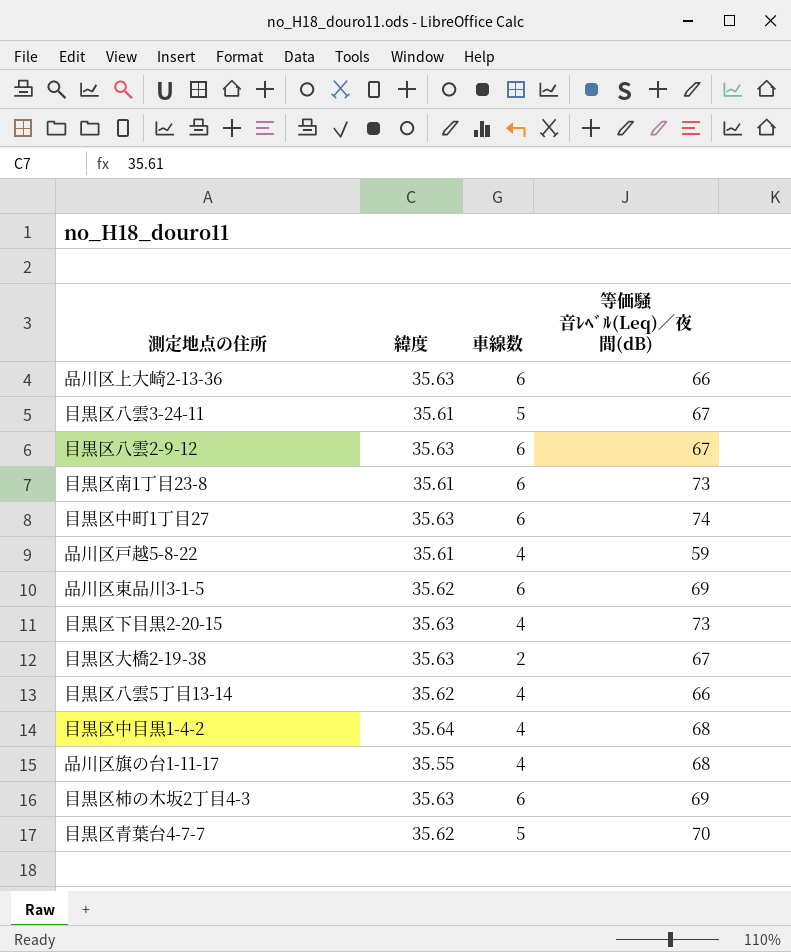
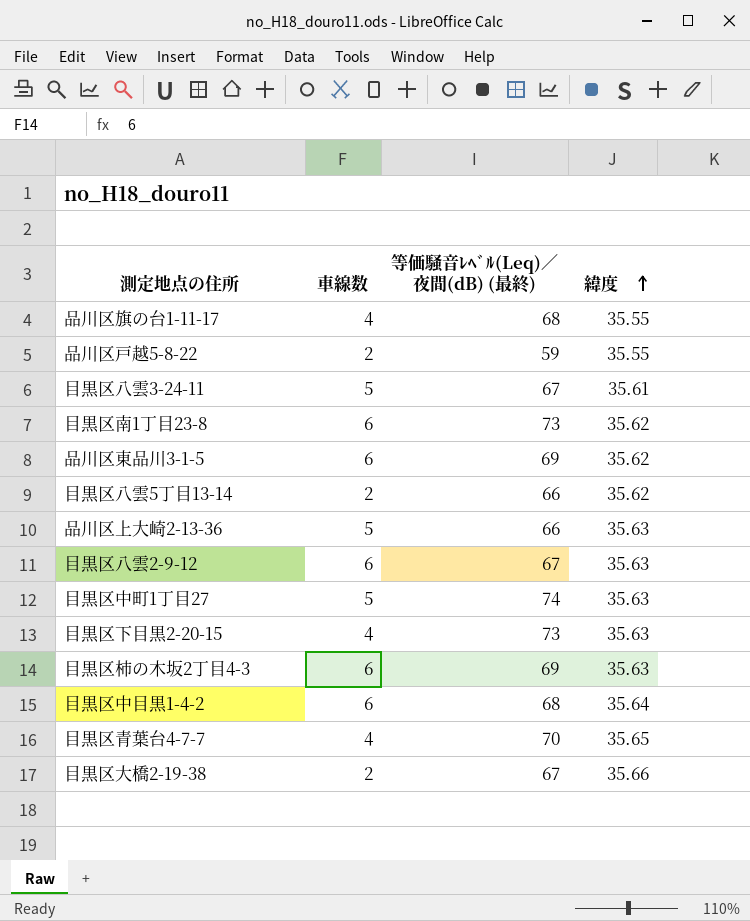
row order: none -> 緯度 ascending
column name: 等価騒音ﾚﾍﾞﾙ(Leq)／夜間(dB) -> 等価騒音ﾚﾍﾞﾙ(Leq)／夜間(dB) (最終)
column 緯度 | position: 2 -> 4
品川区戸越5-8-22 | 車線数: 4 -> 2
品川区戸越5-8-22 | 緯度: 35.61 -> 35.55
目黒区南1丁目23-8 | 緯度: 35.61 -> 35.62
目黒区八雲5丁目13-14 | 車線数: 4 -> 2
品川区上大崎2-13-36 | 車線数: 6 -> 5
目黒区中町1丁目27 | 車線数: 6 -> 5
目黒区中目黒1-4-2 | 車線数: 4 -> 6
目黒区青葉台4-7-7 | 車線数: 5 -> 4
目黒区青葉台4-7-7 | 緯度: 35.62 -> 35.65
目黒区大橋2-19-38 | 緯度: 35.63 -> 35.66

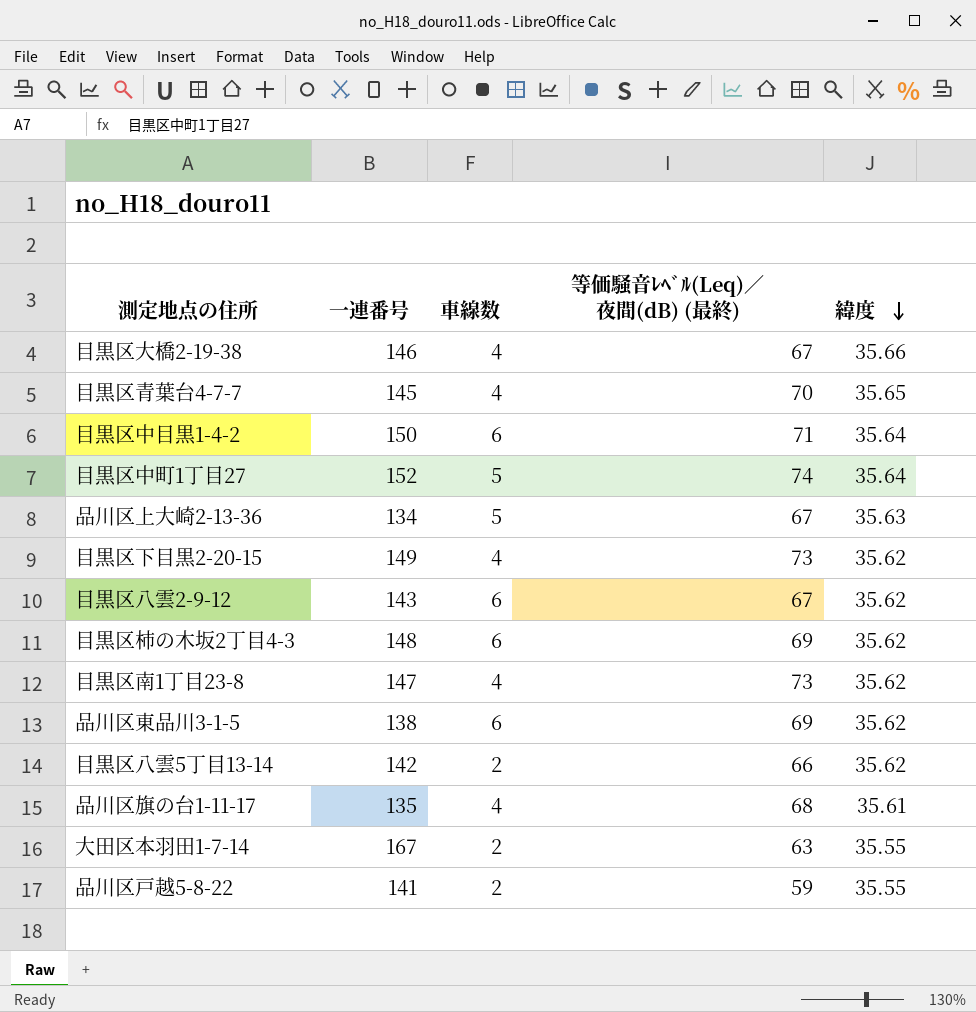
row order: 緯度 ascending -> 緯度 descending
column 一連番号 | position: none -> 2
row 目黒区八雲3-24-11: 5 | 67 | 35.61 -> none
目黒区大橋2-19-38 | 車線数: 2 -> 4
目黒区中目黒1-4-2 | 等価騒音ﾚﾍﾞﾙ(Leq)／夜間(dB) (最終): 68 -> 71
目黒区中町1丁目27 | 緯度: 35.63 -> 35.64
品川区上大崎2-13-36 | 等価騒音ﾚﾍﾞﾙ(Leq)／夜間(dB) (最終): 66 -> 67
目黒区下目黒2-20-15 | 緯度: 35.63 -> 35.62
目黒区八雲2-9-12 | 緯度: 35.63 -> 35.62
目黒区柿の木坂2丁目4-3 | 緯度: 35.63 -> 35.62
目黒区南1丁目23-8 | 車線数: 6 -> 4
品川区旗の台1-11-17 | 緯度: 35.55 -> 35.61
row 大田区本羽田1-7-14: none -> 167 | 2 | 63 | 35.55

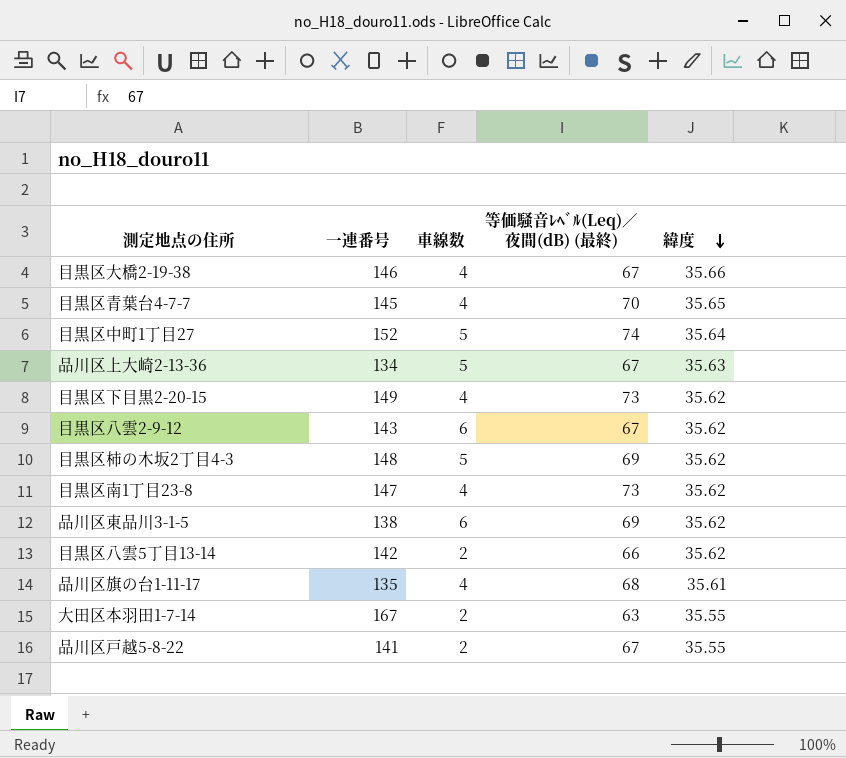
row 目黒区中目黒1-4-2: 150 | 6 | 71 | 35.64 -> none
目黒区柿の木坂2丁目4-3 | 車線数: 6 -> 5
品川区戸越5-8-22 | 等価騒音ﾚﾍﾞﾙ(Leq)／夜間(dB) (最終): 59 -> 67

